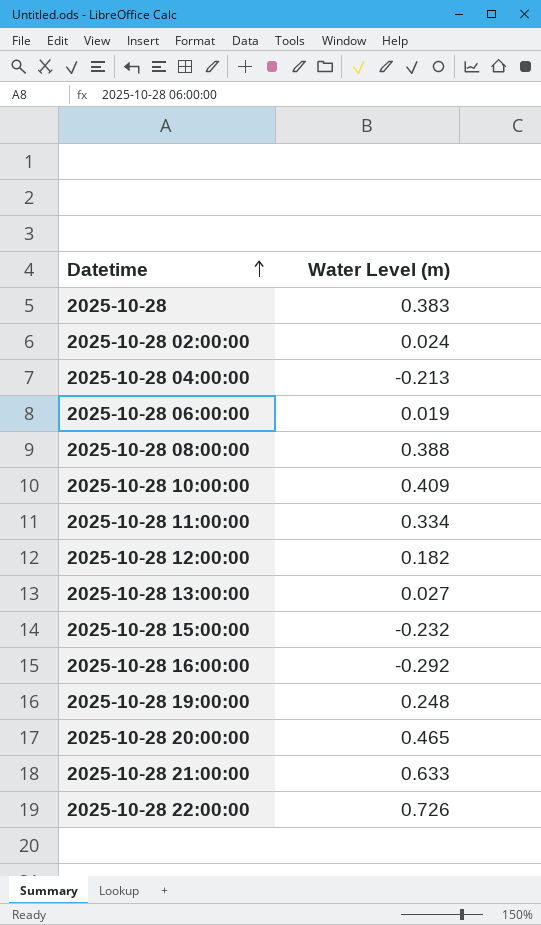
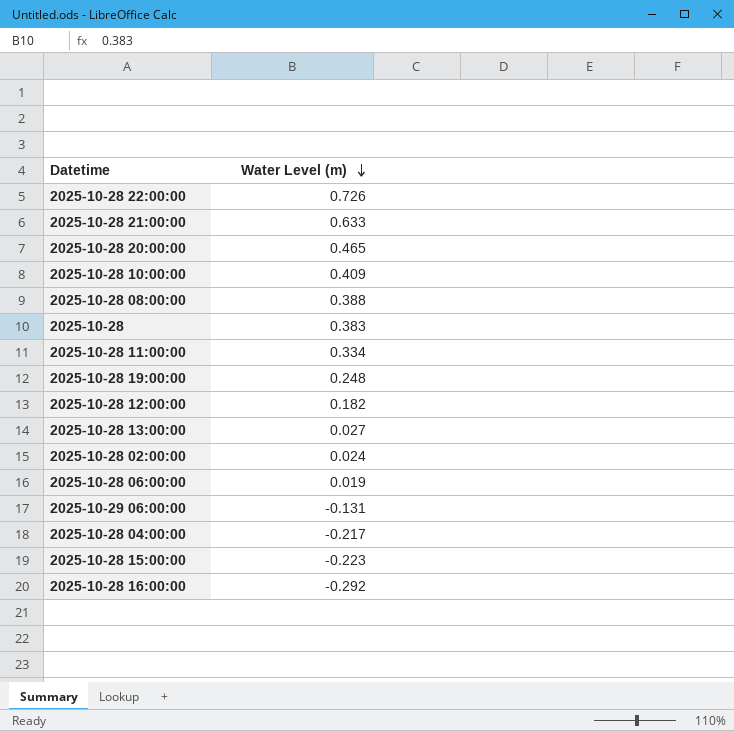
row order: Datetime ascending -> Water Level (m) descending
row 2025-10-29 06:00:00: none -> -0.131
2025-10-28 04:00:00 | Water Level (m): -0.213 -> -0.217
2025-10-28 15:00:00 | Water Level (m): -0.232 -> -0.223

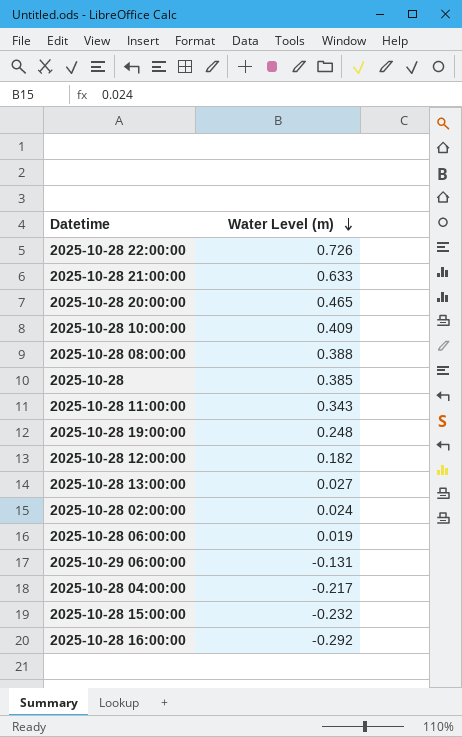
2025-10-28 | Water Level (m): 0.383 -> 0.385
2025-10-28 11:00:00 | Water Level (m): 0.334 -> 0.343
2025-10-28 15:00:00 | Water Level (m): -0.223 -> -0.232

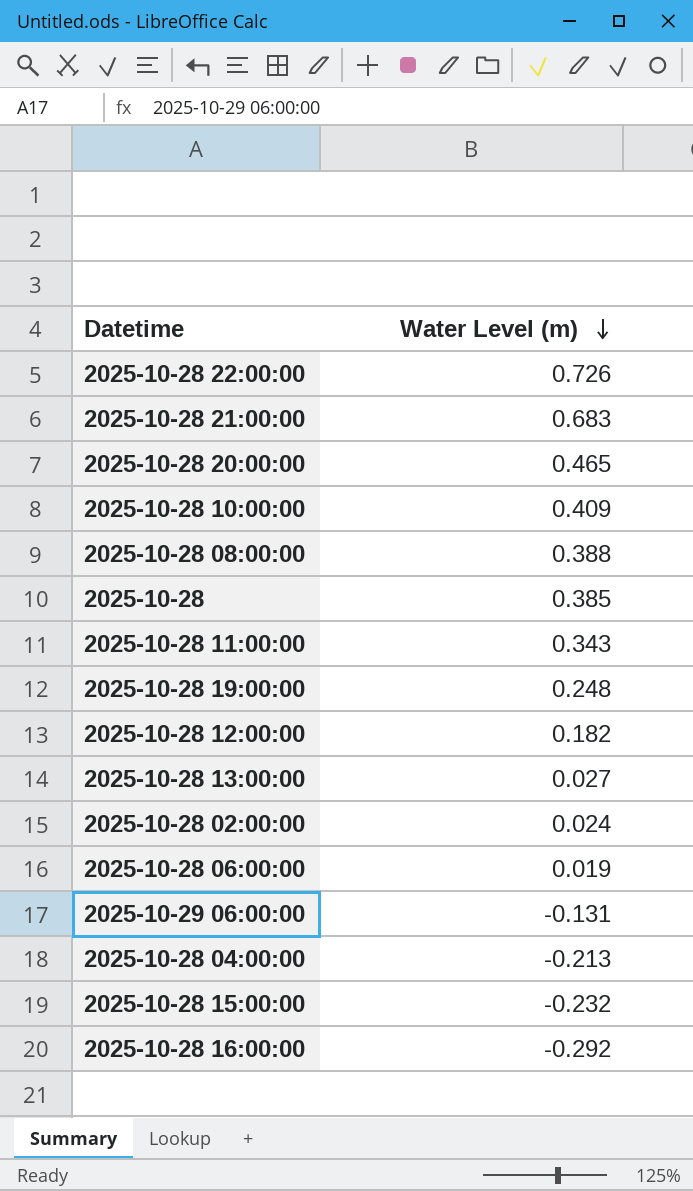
2025-10-28 21:00:00 | Water Level (m): 0.633 -> 0.683
2025-10-28 04:00:00 | Water Level (m): -0.217 -> -0.213

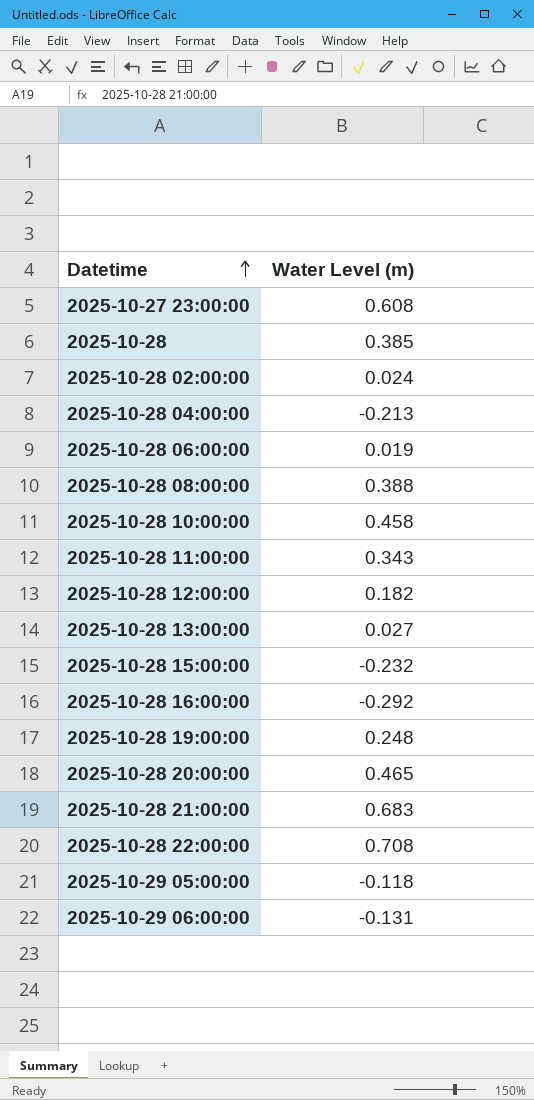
row order: Water Level (m) descending -> Datetime ascending
row 2025-10-27 23:00:00: none -> 0.608
2025-10-28 10:00:00 | Water Level (m): 0.409 -> 0.458
2025-10-28 22:00:00 | Water Level (m): 0.726 -> 0.708
row 2025-10-29 05:00:00: none -> -0.118

